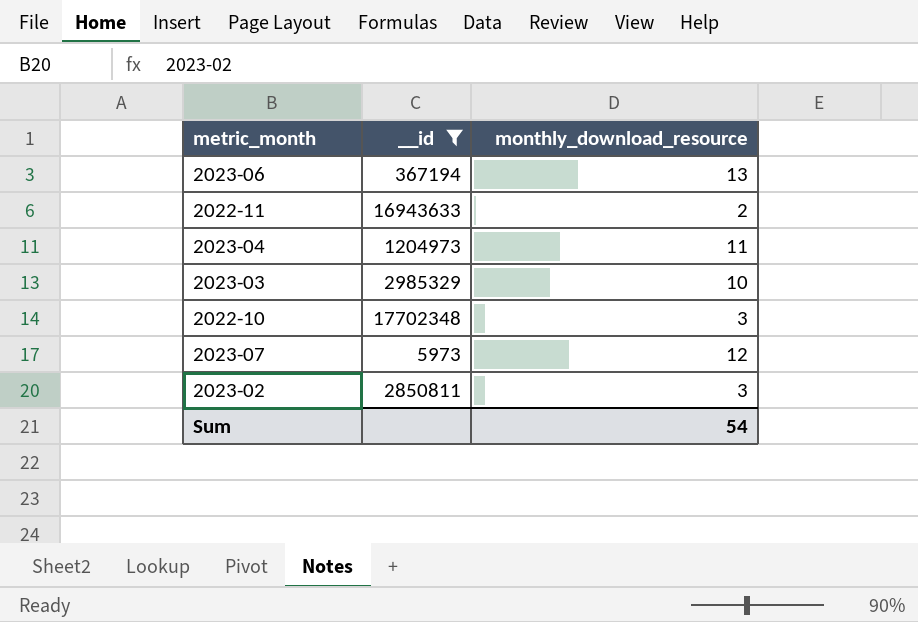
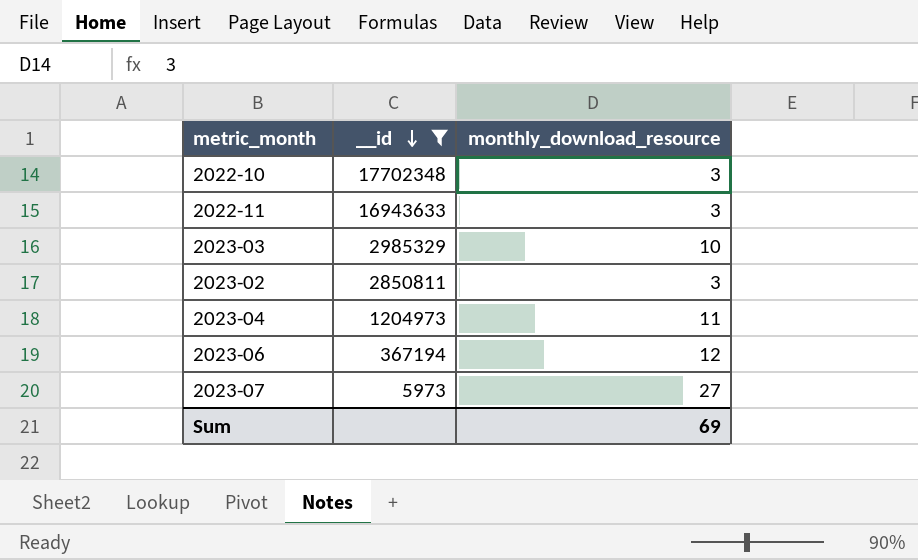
row order: none -> __id descending
2022-11 | monthly_download_resource: 2 -> 3
2023-06 | monthly_download_resource: 13 -> 12
2023-07 | monthly_download_resource: 12 -> 27
Sum | monthly_download_resource: 54 -> 69

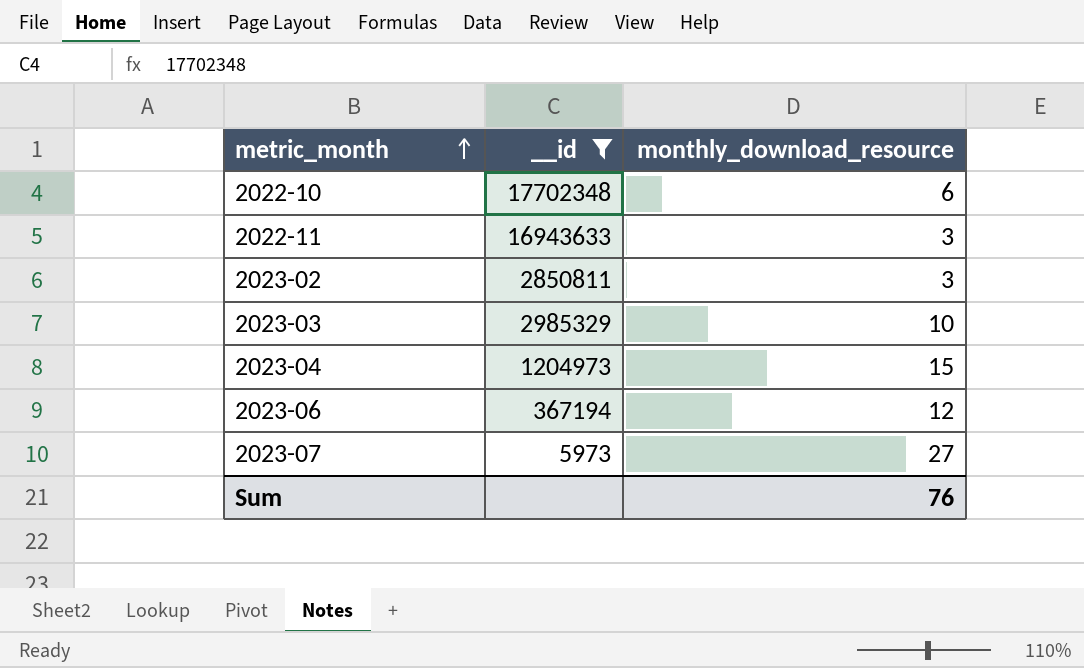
row order: __id descending -> metric_month ascending
2022-10 | monthly_download_resource: 3 -> 6
2023-04 | monthly_download_resource: 11 -> 15
Sum | monthly_download_resource: 69 -> 76

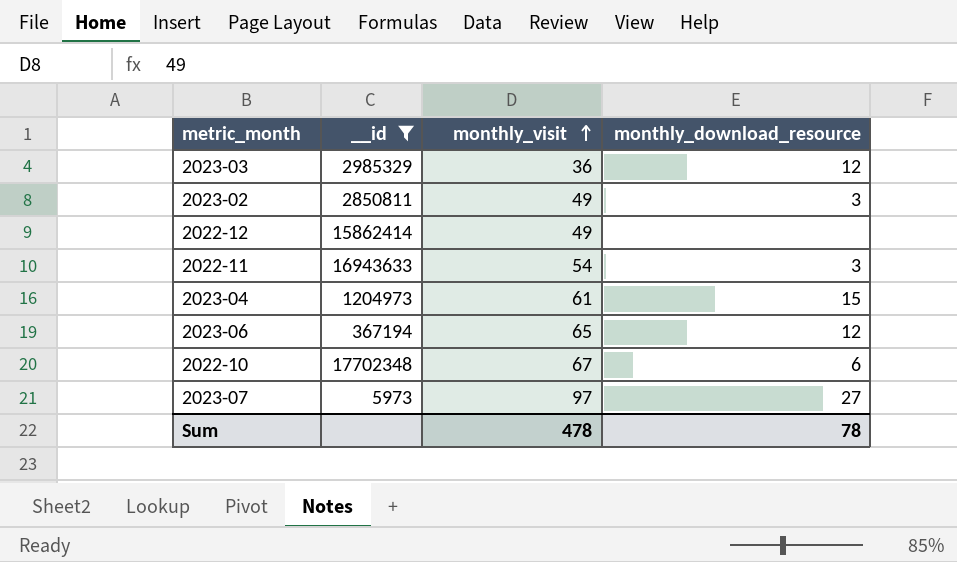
row order: metric_month ascending -> monthly_visit ascending
column monthly_visit | position: none -> 3
2023-03 | monthly_download_resource: 10 -> 12
row 2022-12: none -> 15862414 | 49 | none
Sum | monthly_download_resource: 76 -> 78

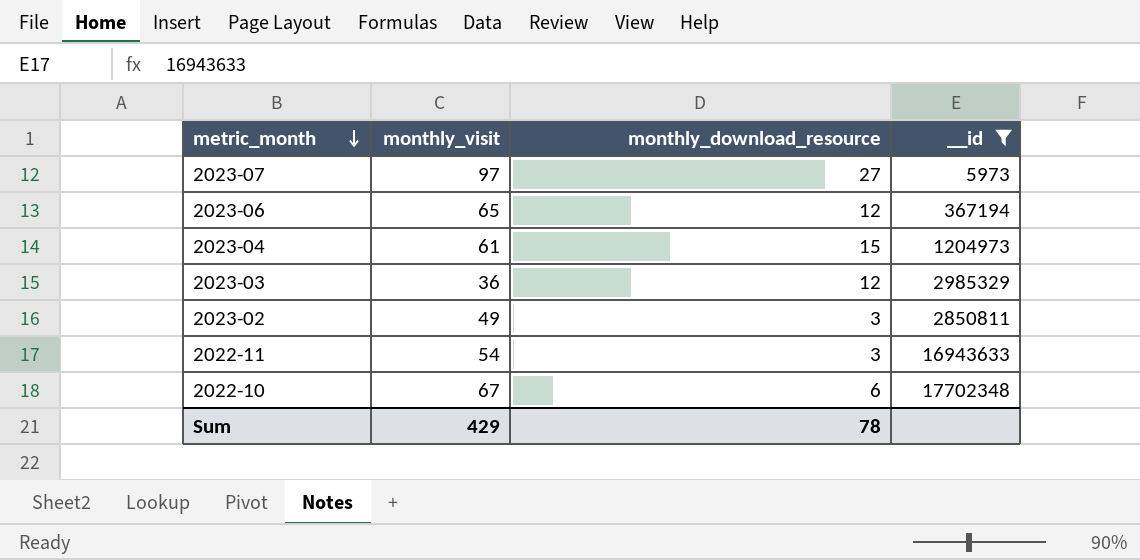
row order: monthly_visit ascending -> metric_month descending
column __id | position: 2 -> 4
row 2022-12: 15862414 | 49 | none -> none
Sum | monthly_visit: 478 -> 429

